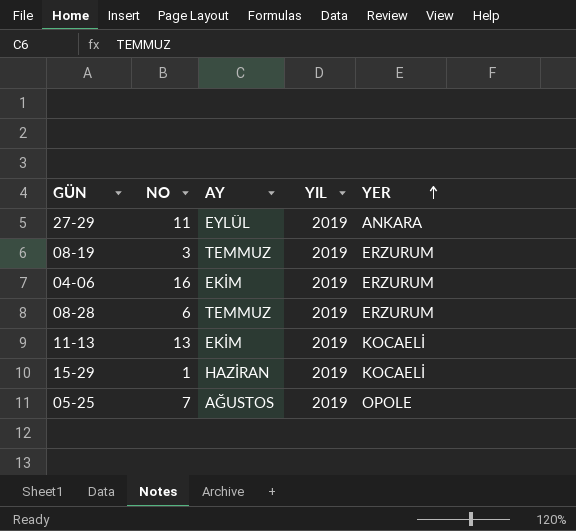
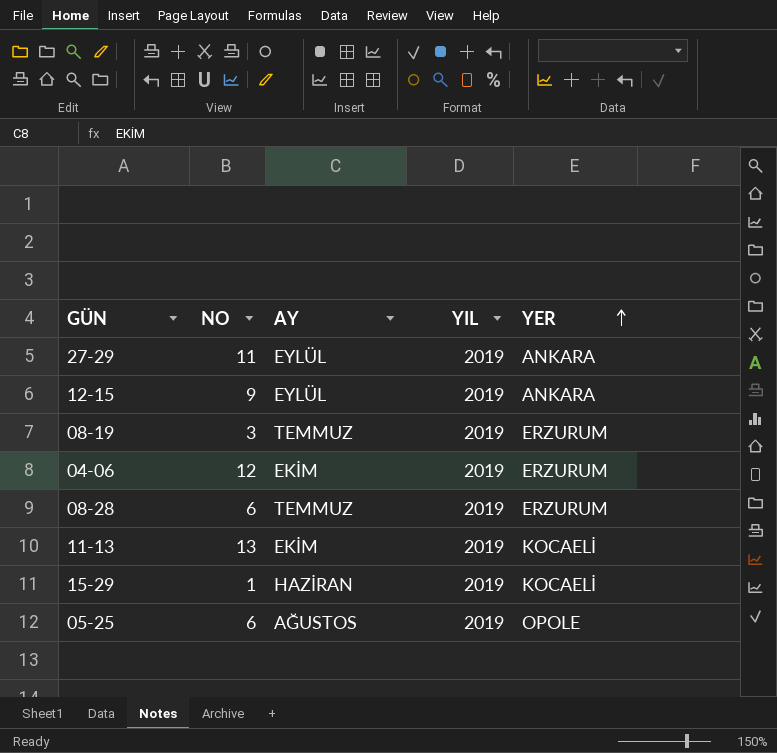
row 12-15: none -> 9 | EYLÜL | 2019 | ANKARA
04-06 | NO: 16 -> 12
05-25 | NO: 7 -> 6

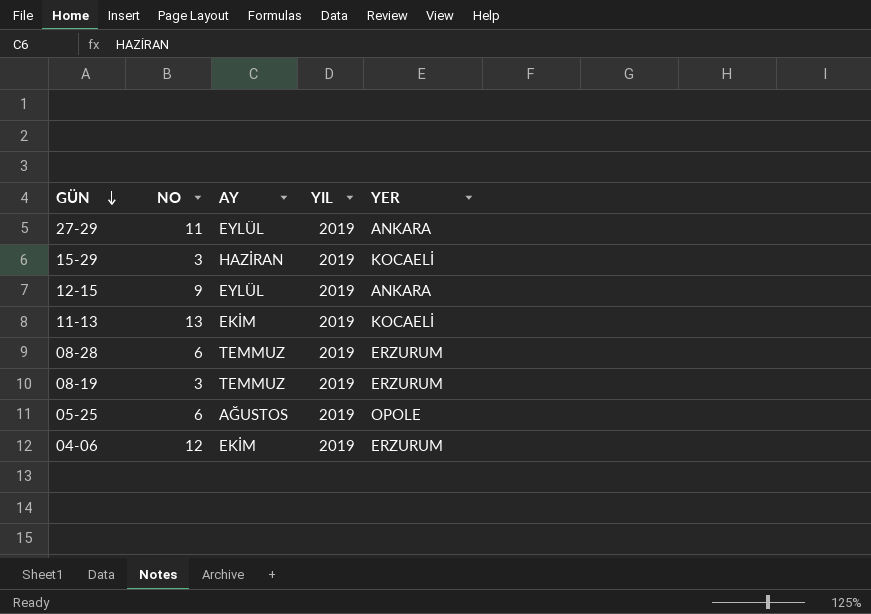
row order: YER ascending -> GÜN descending
15-29 | NO: 1 -> 3

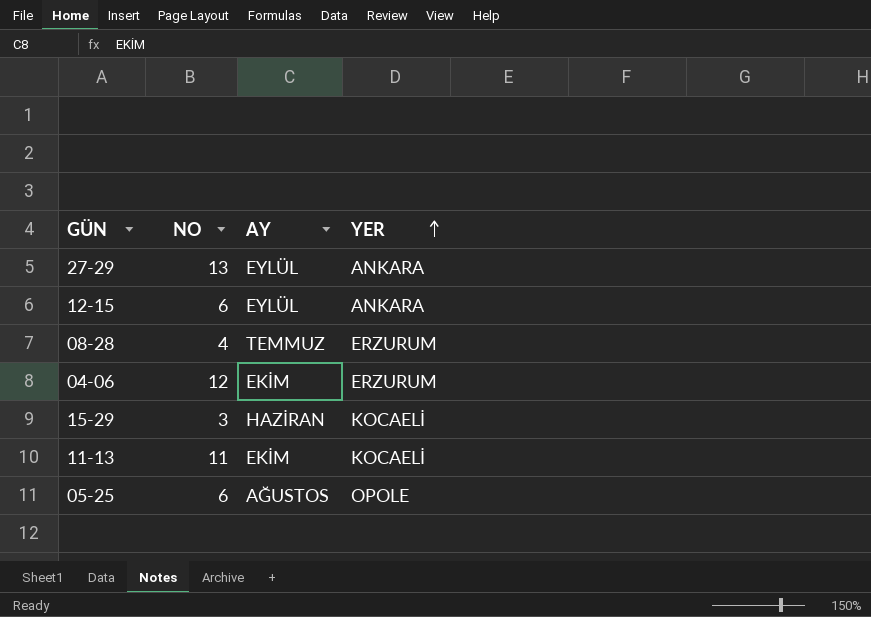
row order: GÜN descending -> YER ascending
column YIL | position: 4 -> none
row 08-19: 3 | TEMMUZ | 2019 | ERZURUM -> none
27-29 | NO: 11 -> 13
12-15 | NO: 9 -> 6
08-28 | NO: 6 -> 4
11-13 | NO: 13 -> 11

